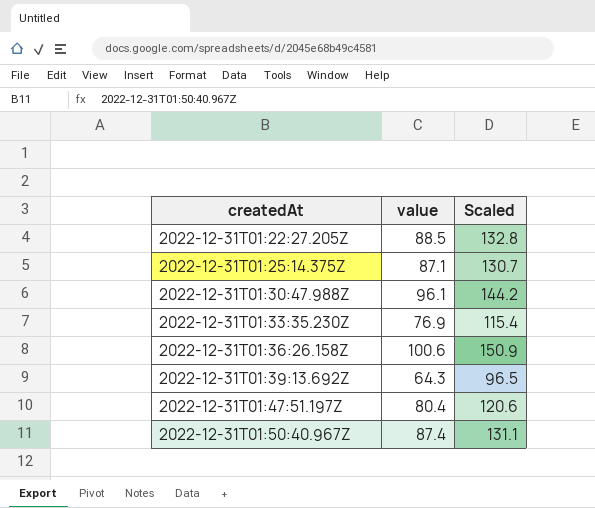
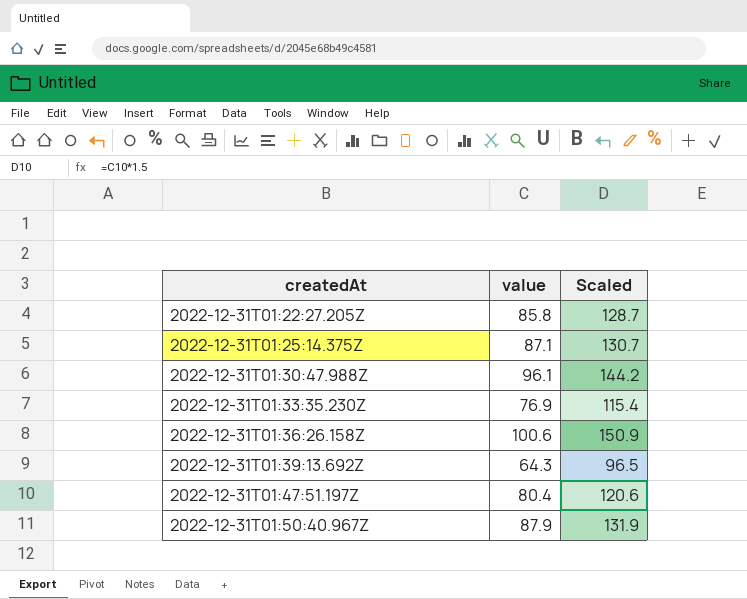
2022-12-31T01:22:27.205Z | value: 88.5 -> 85.8
2022-12-31T01:22:27.205Z | Scaled: 132.8 -> 128.7
2022-12-31T01:50:40.967Z | value: 87.4 -> 87.9
2022-12-31T01:50:40.967Z | Scaled: 131.1 -> 131.9

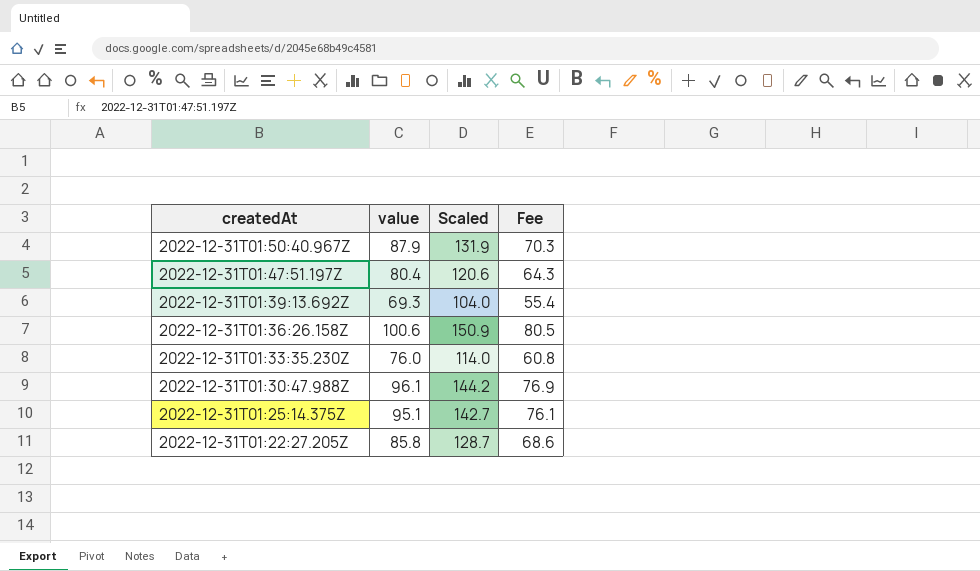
row order: createdAt ascending -> createdAt descending
column Fee | formula: none -> [value] * 0.8
2022-12-31T01:39:13.692Z | value: 64.3 -> 69.3
2022-12-31T01:39:13.692Z | Scaled: 96.5 -> 104.0
2022-12-31T01:33:35.230Z | value: 76.9 -> 76.0
2022-12-31T01:33:35.230Z | Scaled: 115.4 -> 114.0
2022-12-31T01:25:14.375Z | value: 87.1 -> 95.1
2022-12-31T01:25:14.375Z | Scaled: 130.7 -> 142.7

